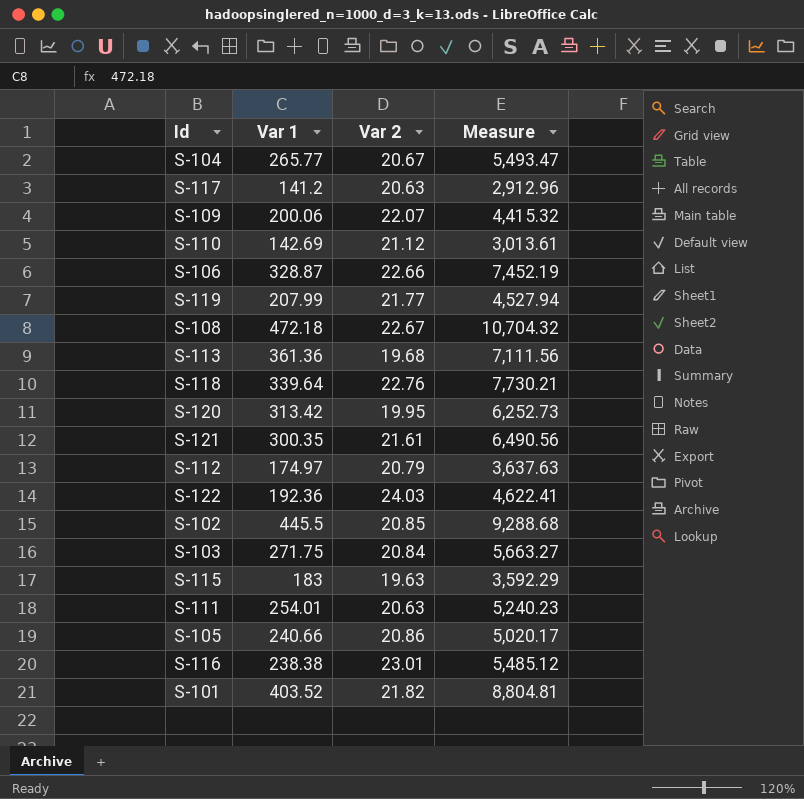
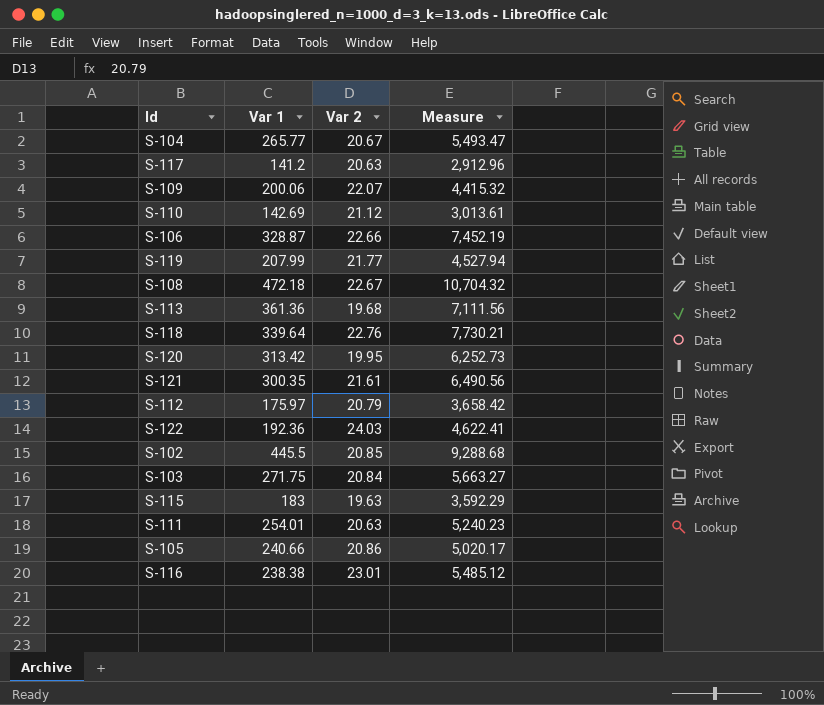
row S-101: 403.52 | 21.82 | 8,804.81 -> none
S-112 | Var 1: 174.97 -> 175.97
S-112 | Measure: 3,637.63 -> 3,658.42

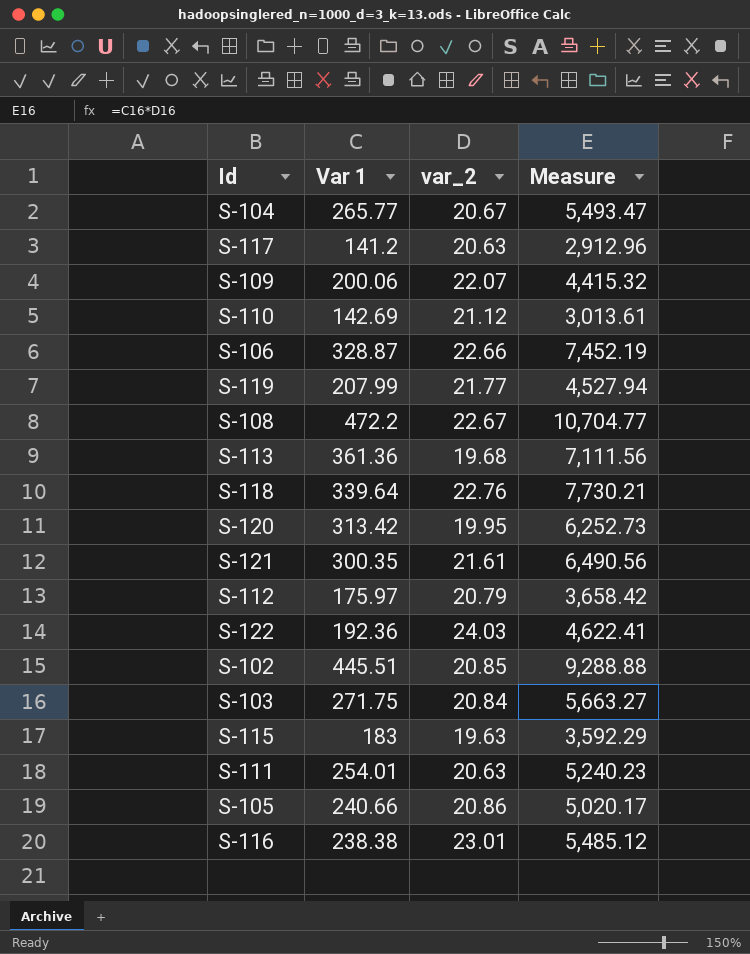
column name: Var 2 -> var_2
S-108 | Var 1: 472.18 -> 472.2
S-108 | Measure: 10,704.32 -> 10,704.77
S-102 | Var 1: 445.5 -> 445.51
S-102 | Measure: 9,288.68 -> 9,288.88

